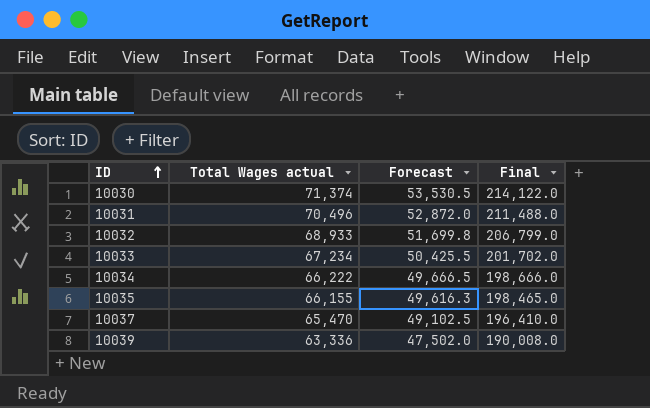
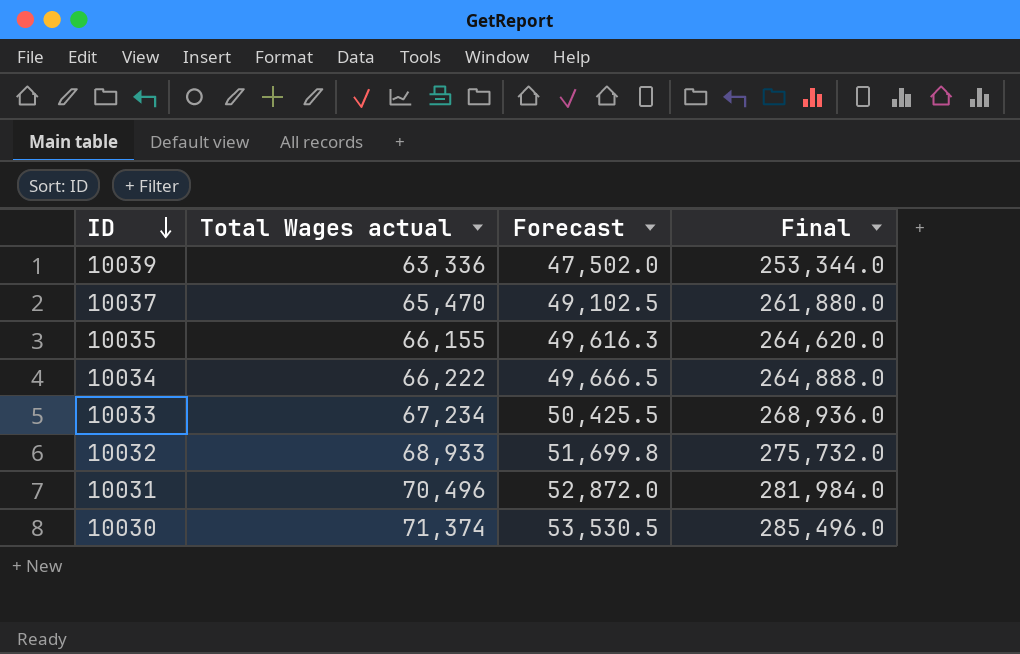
row order: ID ascending -> ID descending
column Final | formula: [Total Wages actual] * 3 -> [Total Wages actual] * 4

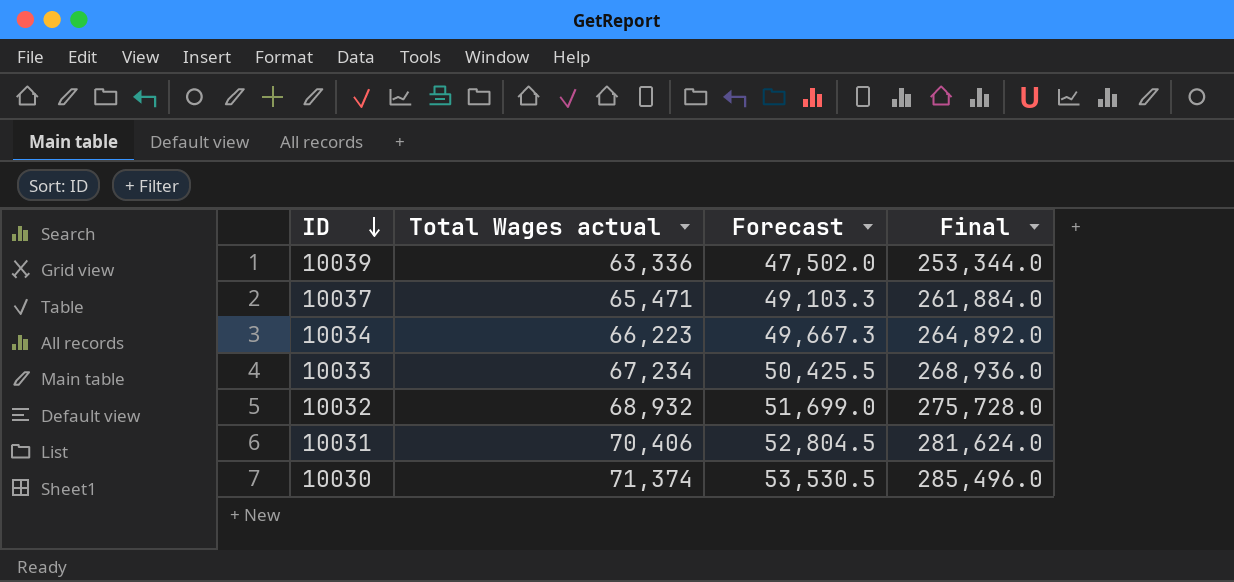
row 10035: 66,155 | 49,616.3 | 264,620.0 -> none
10037 | Total Wages actual: 65,470 -> 65,471
10037 | Forecast: 49,102.5 -> 49,103.3
10037 | Final: 261,880.0 -> 261,884.0
10034 | Total Wages actual: 66,222 -> 66,223
10034 | Forecast: 49,666.5 -> 49,667.3
10034 | Final: 264,888.0 -> 264,892.0
10032 | Total Wages actual: 68,933 -> 68,932
10032 | Forecast: 51,699.8 -> 51,699.0
10032 | Final: 275,732.0 -> 275,728.0
10031 | Total Wages actual: 70,496 -> 70,406
10031 | Forecast: 52,872.0 -> 52,804.5
10031 | Final: 281,984.0 -> 281,624.0

